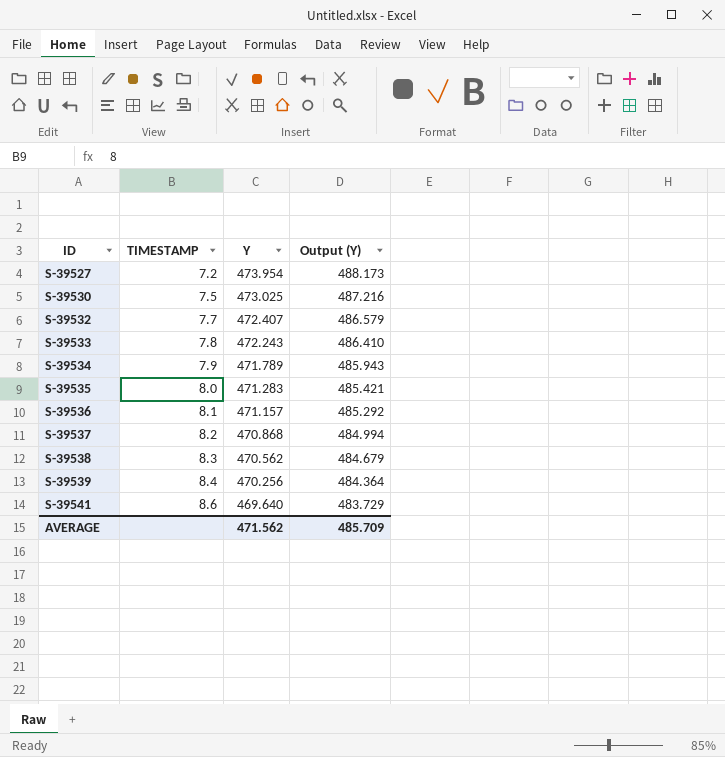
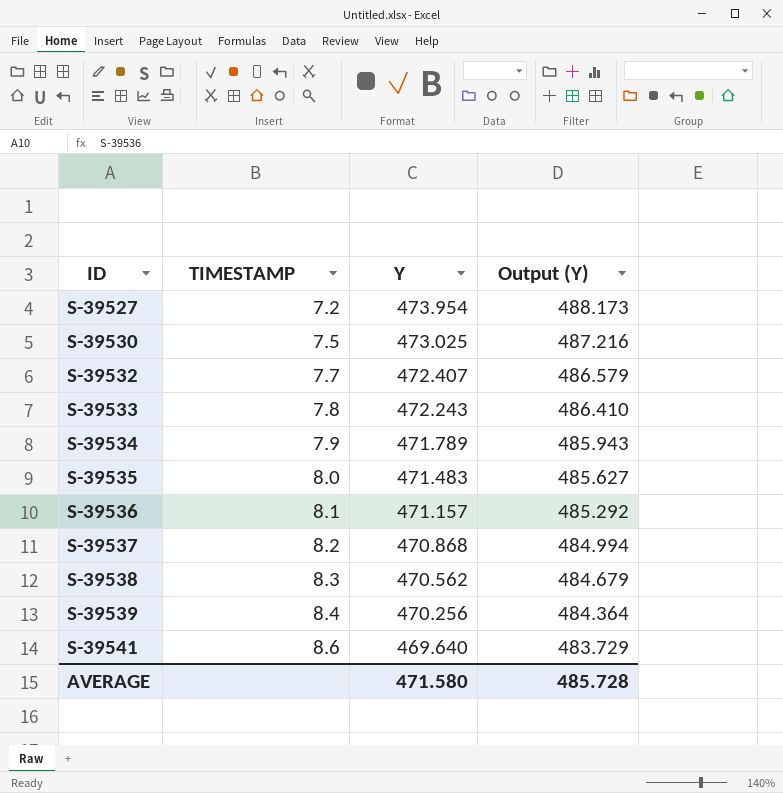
S-39535 | Y: 471.283 -> 471.483
S-39535 | Output (Y): 485.421 -> 485.627
AVERAGE | Y: 471.562 -> 471.580
AVERAGE | Output (Y): 485.709 -> 485.728

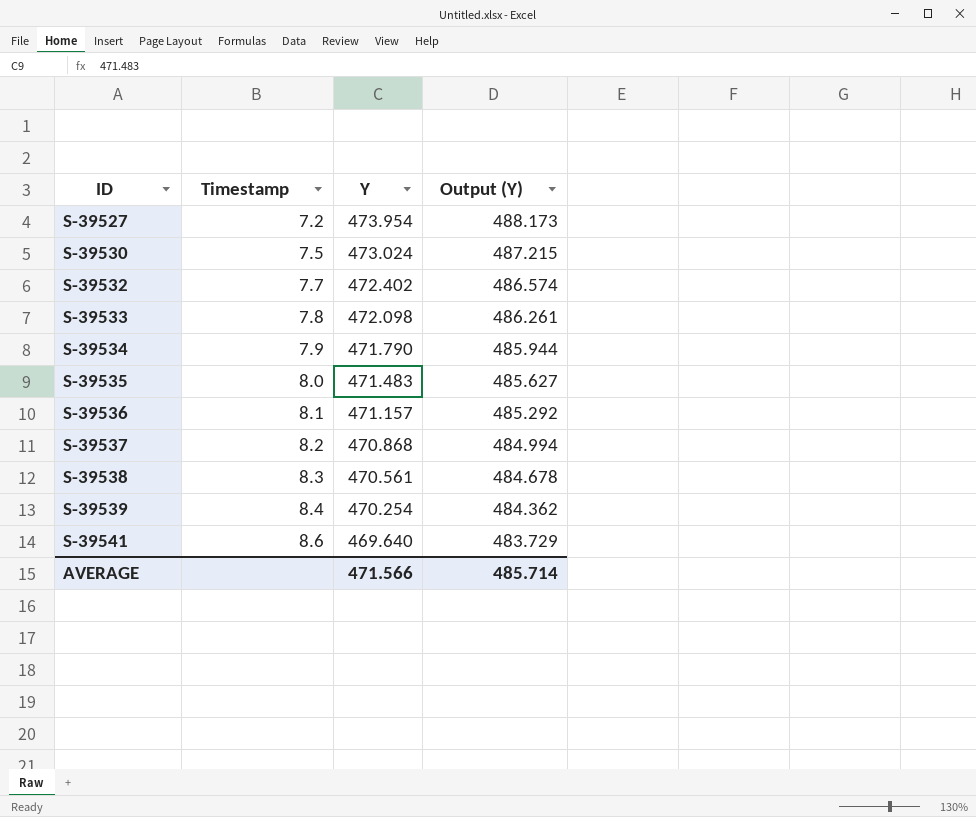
column name: TIMESTAMP -> Timestamp
S-39530 | Y: 473.025 -> 473.024
S-39530 | Output (Y): 487.216 -> 487.215
S-39532 | Y: 472.407 -> 472.402
S-39532 | Output (Y): 486.579 -> 486.574
S-39533 | Y: 472.243 -> 472.098
S-39533 | Output (Y): 486.410 -> 486.261
S-39534 | Y: 471.789 -> 471.790
S-39534 | Output (Y): 485.943 -> 485.944
S-39538 | Y: 470.562 -> 470.561
S-39538 | Output (Y): 484.679 -> 484.678
S-39539 | Y: 470.256 -> 470.254
S-39539 | Output (Y): 484.364 -> 484.362
AVERAGE | Y: 471.580 -> 471.566
AVERAGE | Output (Y): 485.728 -> 485.714

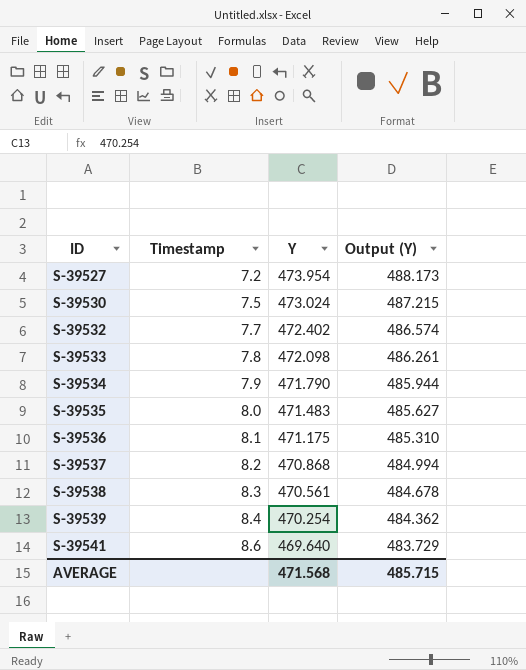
S-39536 | Y: 471.157 -> 471.175
S-39536 | Output (Y): 485.292 -> 485.310
AVERAGE | Y: 471.566 -> 471.568
AVERAGE | Output (Y): 485.714 -> 485.715

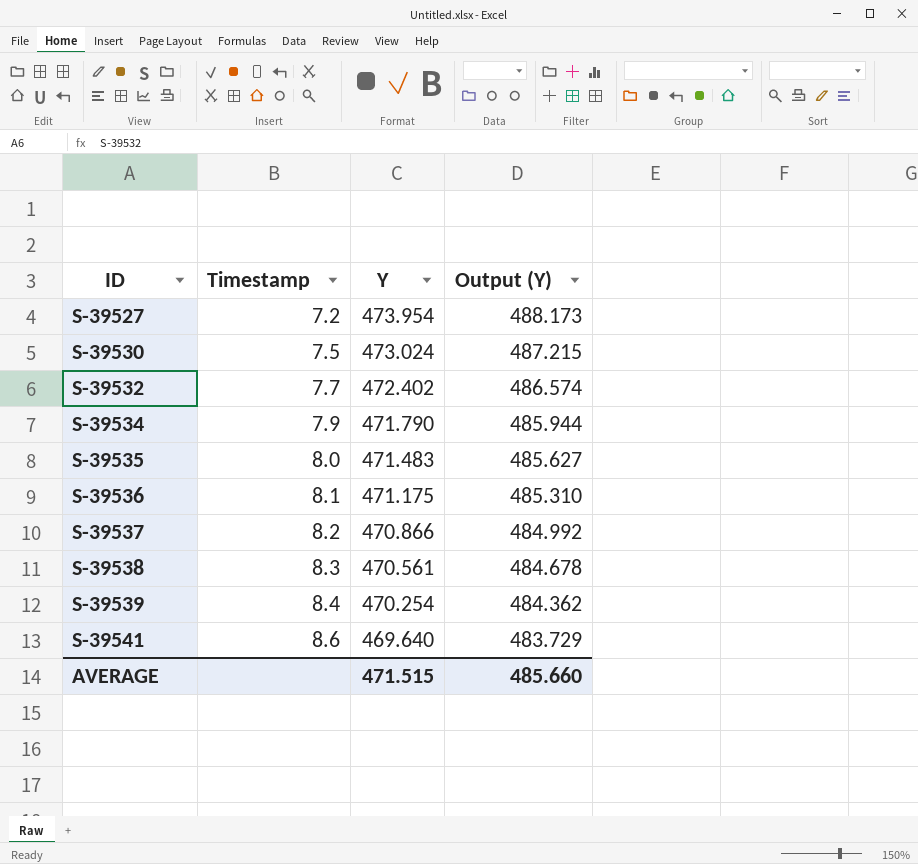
row S-39533: 7.8 | 472.098 | 486.261 -> none
S-39537 | Y: 470.868 -> 470.866
S-39537 | Output (Y): 484.994 -> 484.992
AVERAGE | Y: 471.568 -> 471.515
AVERAGE | Output (Y): 485.715 -> 485.660

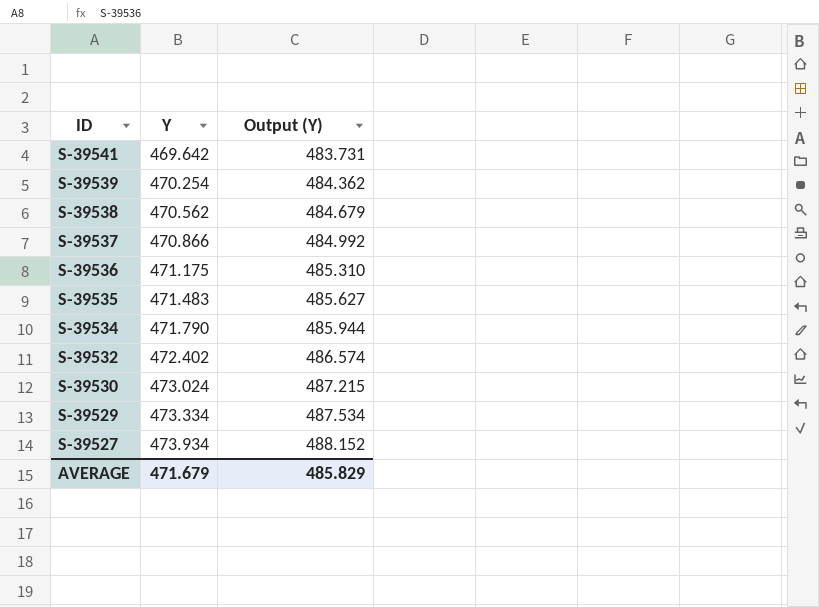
row order: ID ascending -> ID descending
column Timestamp | position: 2 -> none
S-39541 | Y: 469.640 -> 469.642
S-39541 | Output (Y): 483.729 -> 483.731
S-39538 | Y: 470.561 -> 470.562
S-39538 | Output (Y): 484.678 -> 484.679
row S-39529: none -> 473.334 | 487.534
S-39527 | Y: 473.954 -> 473.934
S-39527 | Output (Y): 488.173 -> 488.152
AVERAGE | Y: 471.515 -> 471.679
AVERAGE | Output (Y): 485.660 -> 485.829

